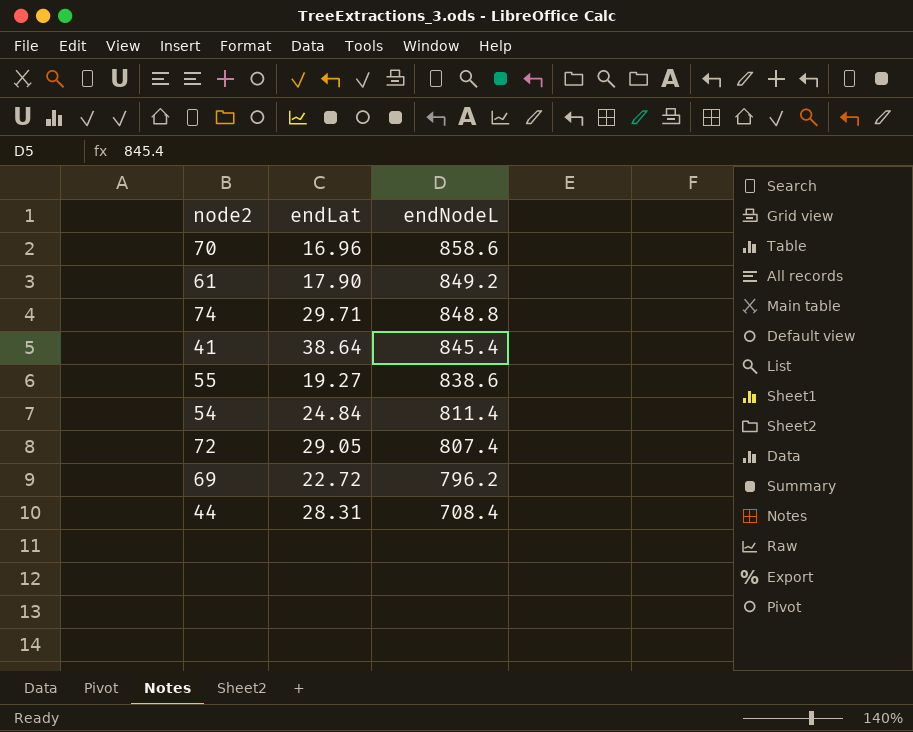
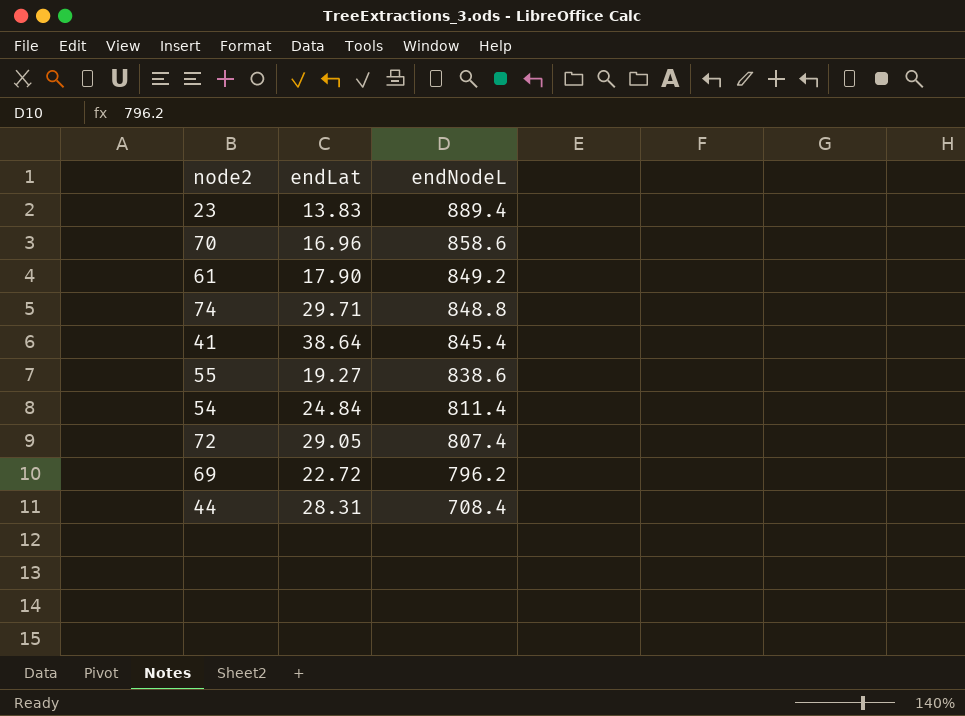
row 23: none -> 13.83 | 889.4

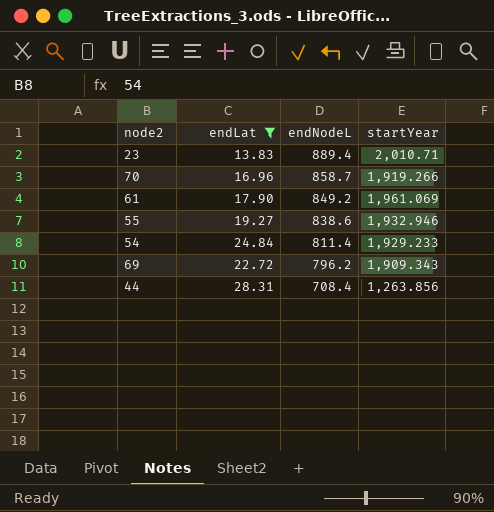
filter: none -> endLat <= 28.31
column startYear | position: none -> 4
70 | endNodeL: 858.6 -> 858.7

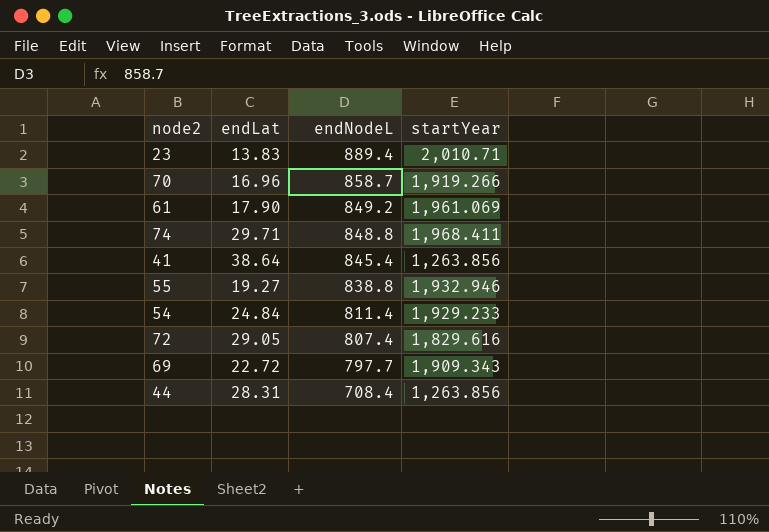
filter: endLat <= 28.31 -> none
55 | endNodeL: 838.6 -> 838.8
69 | endNodeL: 796.2 -> 797.7

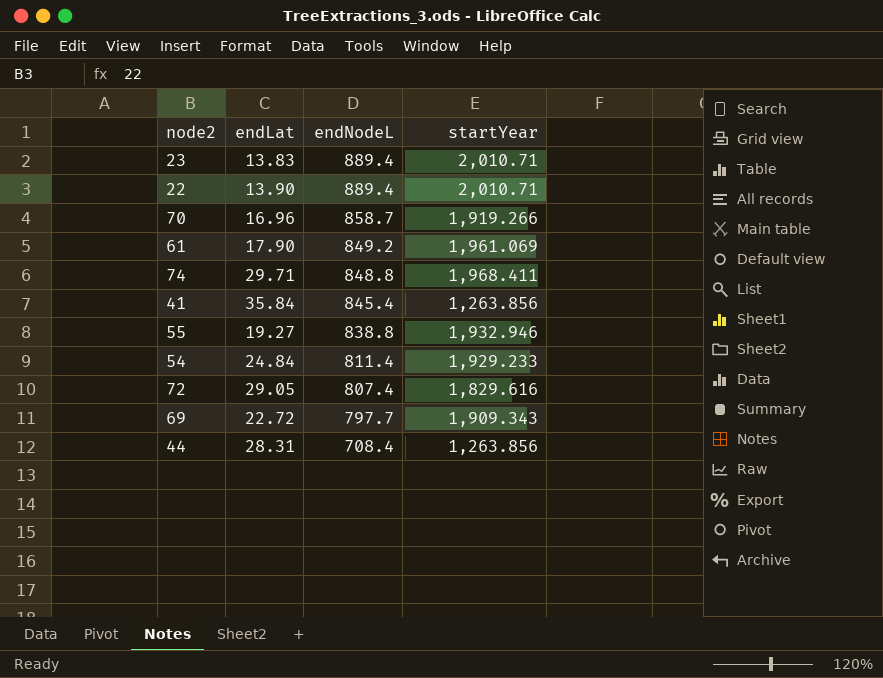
row 22: none -> 13.90 | 889.4 | 2,010.71
41 | endLat: 38.64 -> 35.84

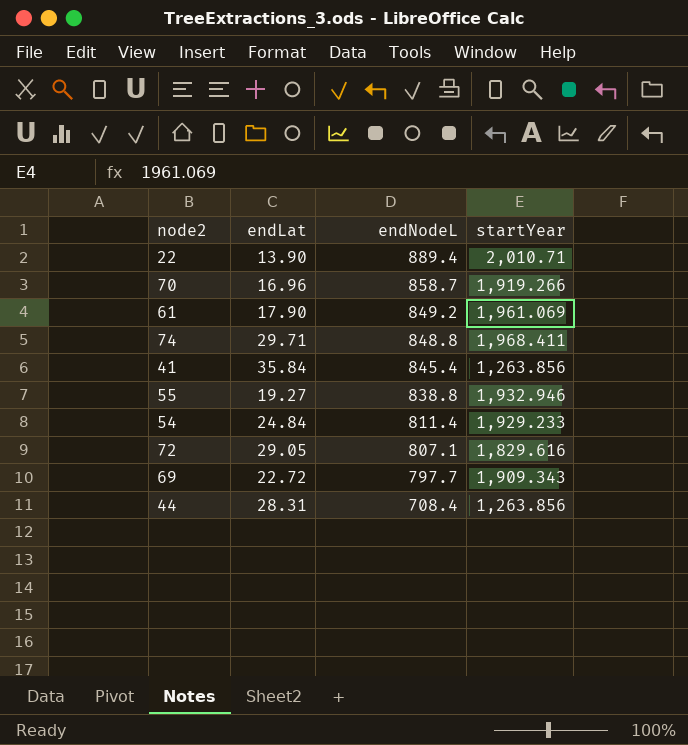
row 23: 13.83 | 889.4 | 2,010.71 -> none
72 | endNodeL: 807.4 -> 807.1

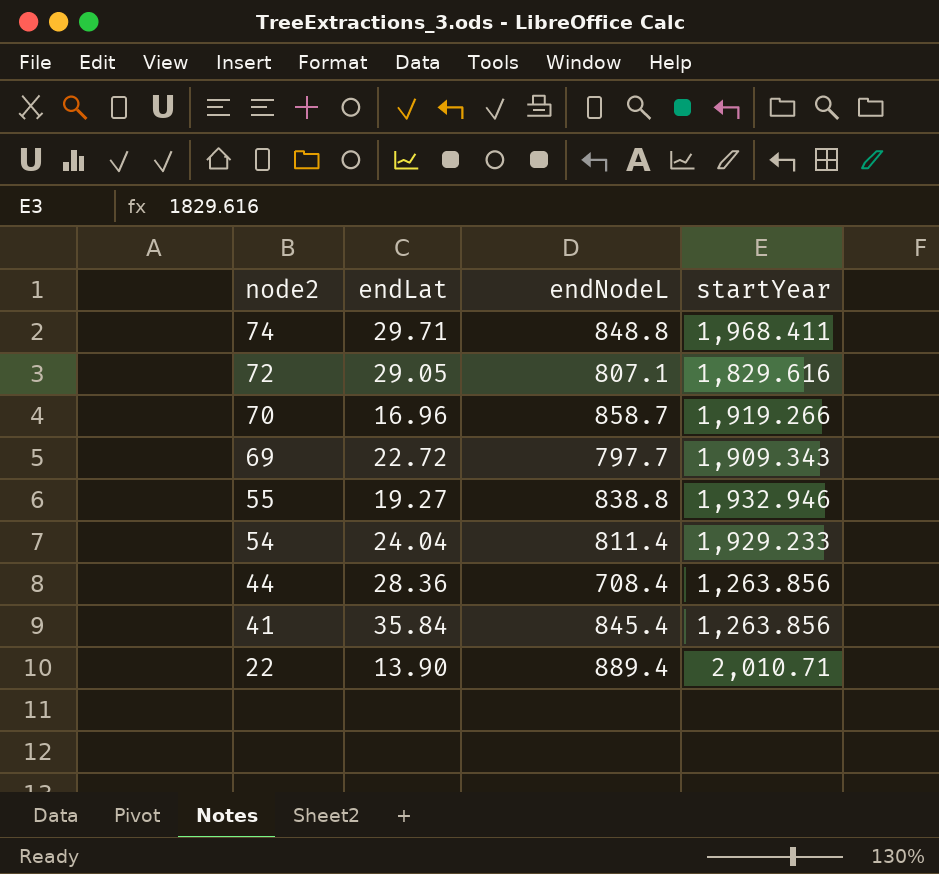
row order: endNodeL descending -> node2 descending
row 61: 17.90 | 849.2 | 1,961.069 -> none
54 | endLat: 24.84 -> 24.04
44 | endLat: 28.31 -> 28.36

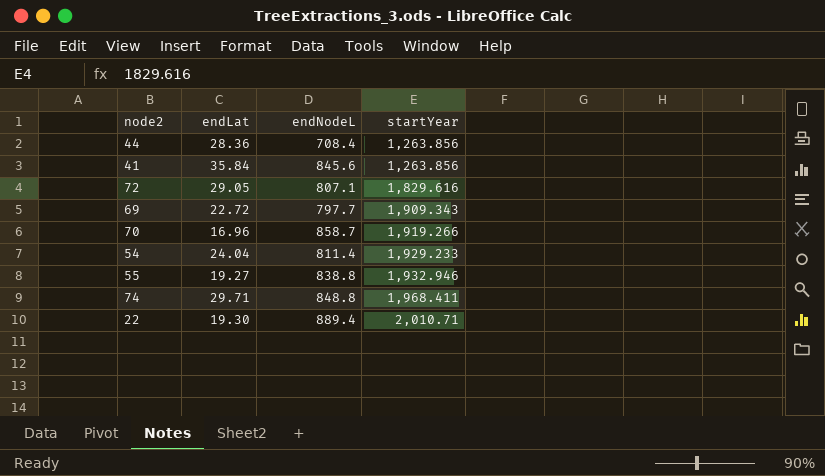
row order: node2 descending -> startYear ascending
41 | endNodeL: 845.4 -> 845.6
22 | endLat: 13.90 -> 19.30

